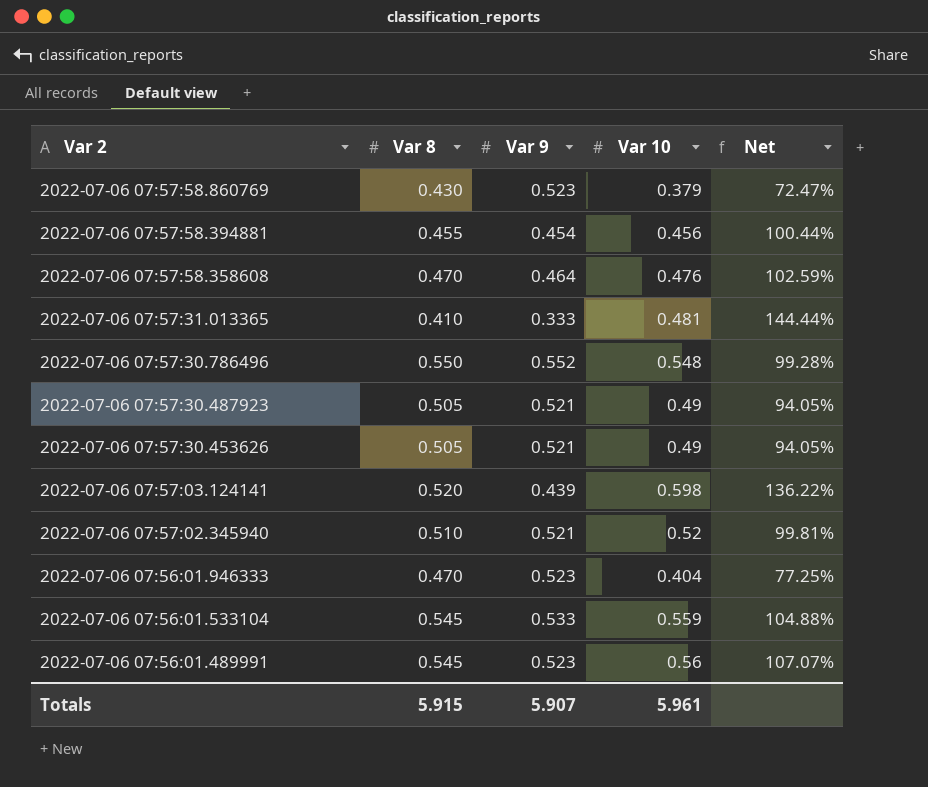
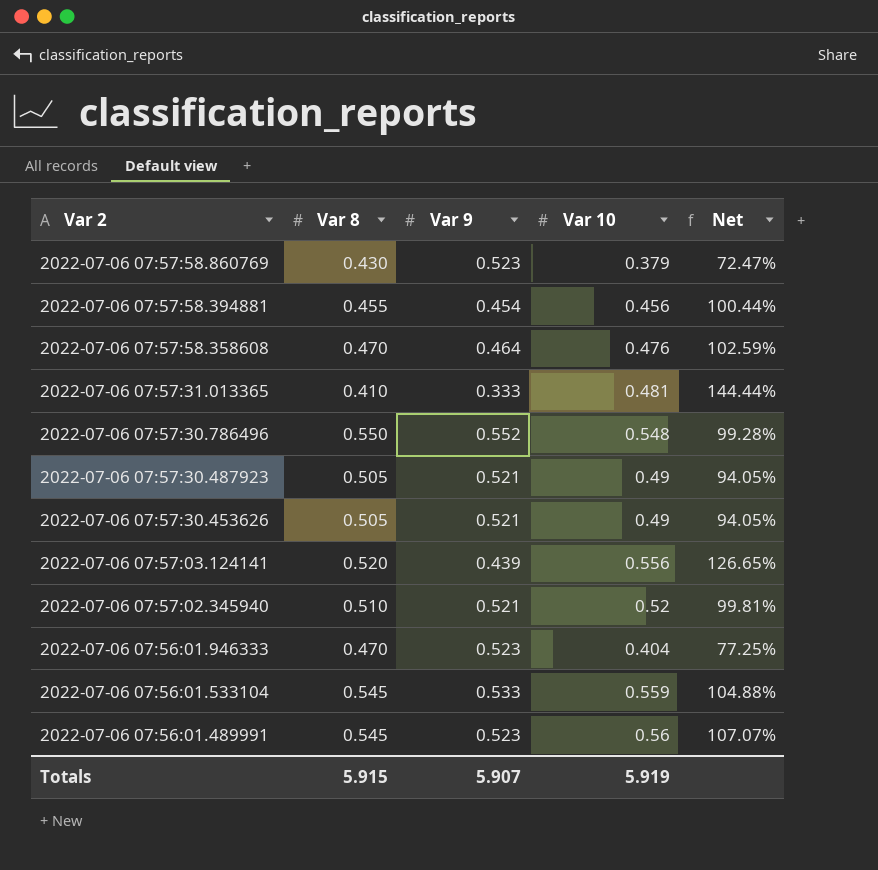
2022-07-06 07:57:03.124141 | Var 10: 0.598 -> 0.556
2022-07-06 07:57:03.124141 | Net: 136.22% -> 126.65%
Totals | Var 10: 5.961 -> 5.919

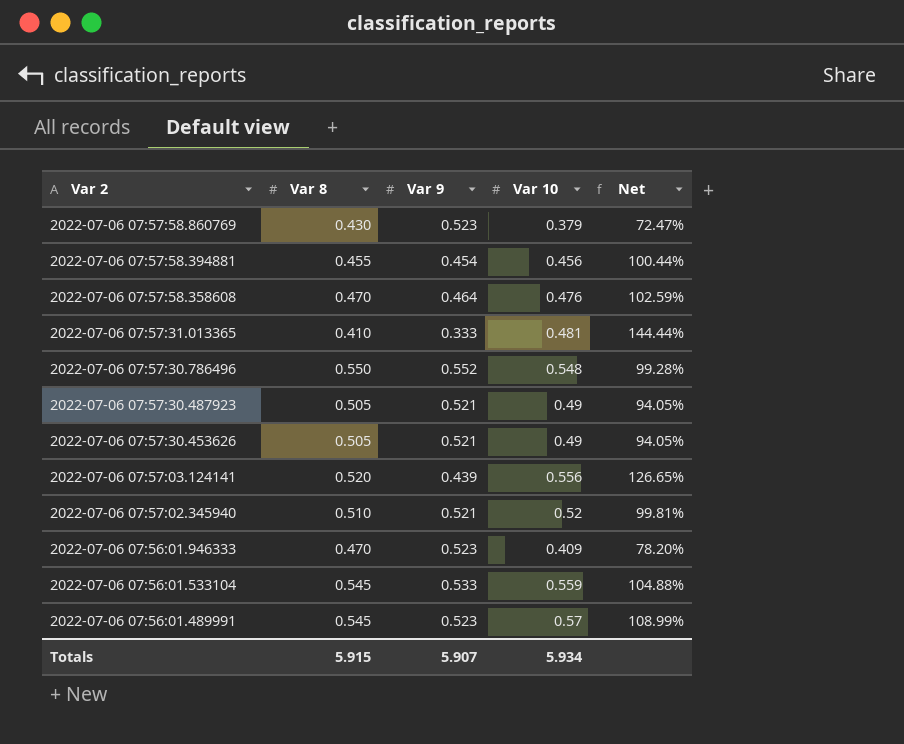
2022-07-06 07:56:01.946333 | Var 10: 0.404 -> 0.409
2022-07-06 07:56:01.946333 | Net: 77.25% -> 78.20%
2022-07-06 07:56:01.489991 | Var 10: 0.56 -> 0.57
2022-07-06 07:56:01.489991 | Net: 107.07% -> 108.99%
Totals | Var 10: 5.919 -> 5.934

